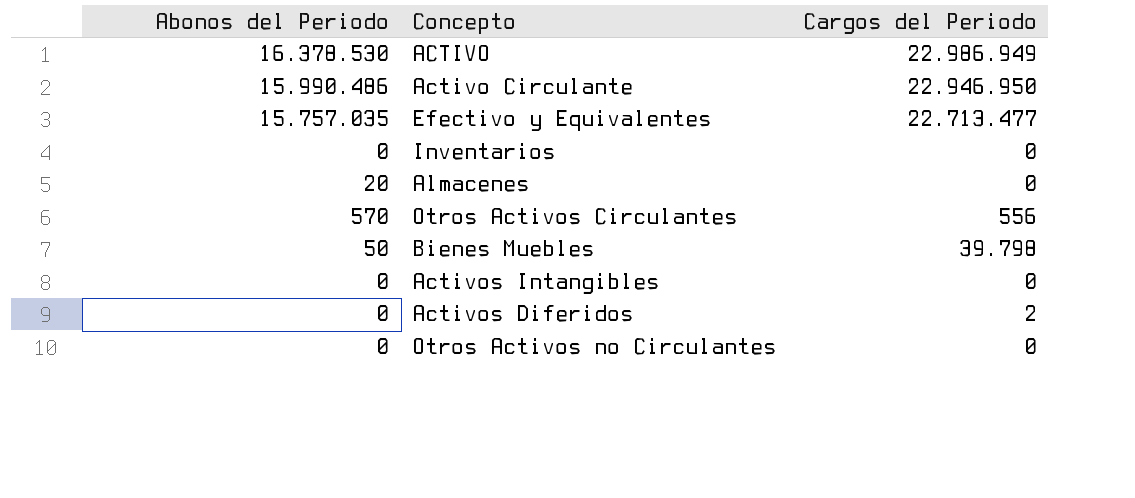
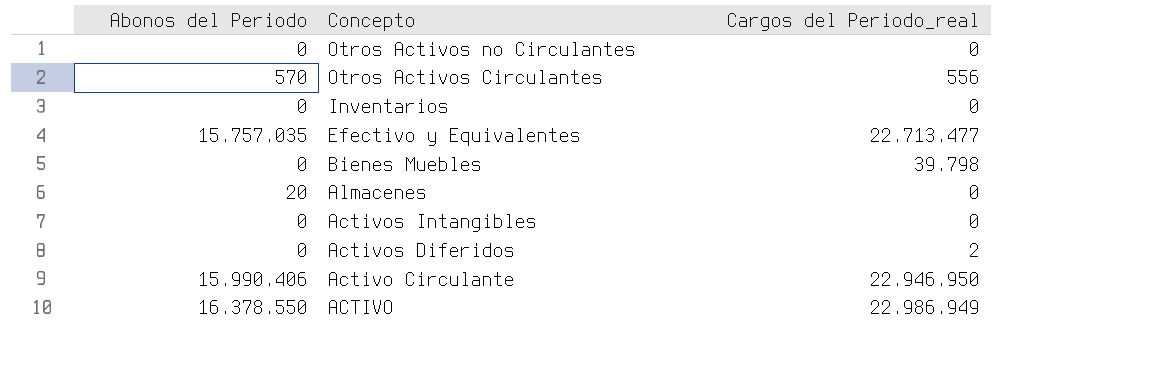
row order: none -> Concepto descending
column name: Cargos del Periodo -> Cargos del Periodo_real
Bienes Muebles | Abonos del Periodo: 50 -> 0
Activo Circulante | Abonos del Periodo: 15.990.486 -> 15.990.406
ACTIVO | Abonos del Periodo: 16.378.530 -> 16.378.550

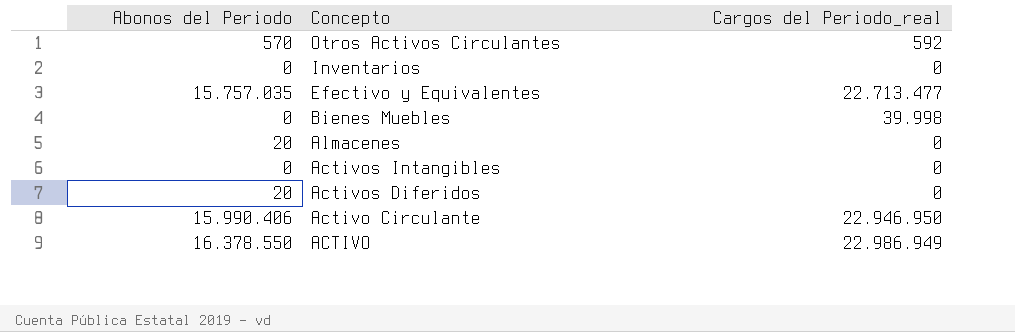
row Otros Activos no Circulantes: 0 | 0 -> none
Otros Activos Circulantes | Cargos del Periodo_real: 556 -> 592
Bienes Muebles | Cargos del Periodo_real: 39.798 -> 39.998
Activos Diferidos | Abonos del Periodo: 0 -> 20
Activos Diferidos | Cargos del Periodo_real: 2 -> 0

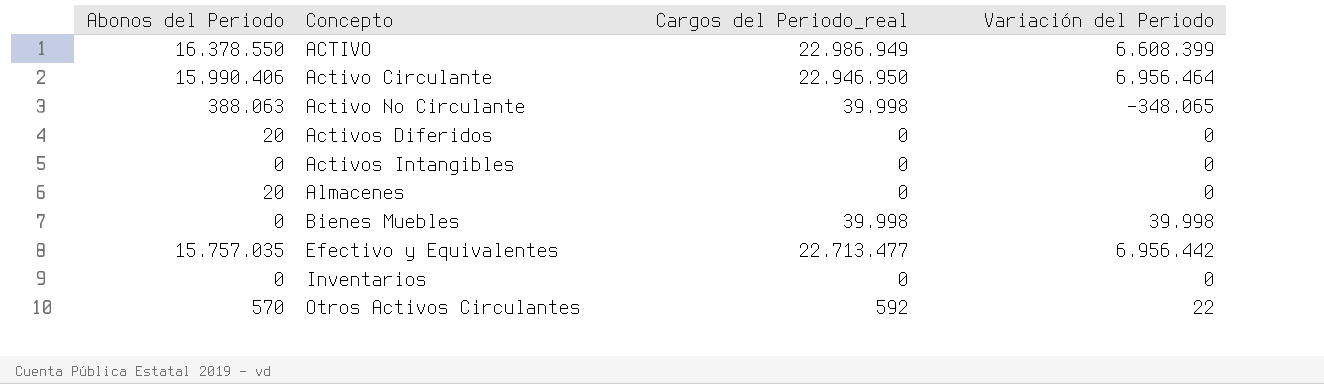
row order: Concepto descending -> Concepto ascending
column Variación del Periodo | position: none -> 4
row Activo No Circulante: none -> 388.063 | 39.998 | -348.065

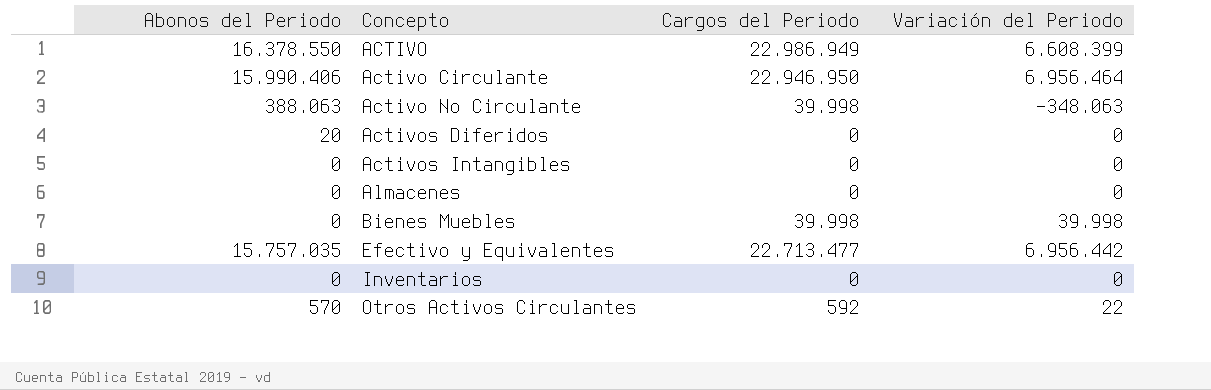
column name: Cargos del Periodo_real -> Cargos del Periodo
Activo No Circulante | Variación del Periodo: -348.065 -> -348.063
Almacenes | Abonos del Periodo: 20 -> 0

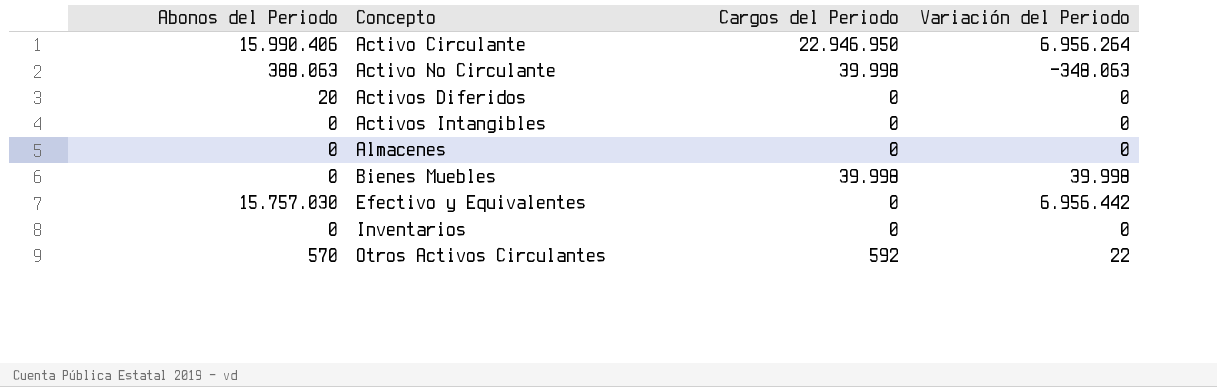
row ACTIVO: 16.378.550 | 22.986.949 | 6.608.399 -> none
Activo Circulante | Variación del Periodo: 6.956.464 -> 6.956.264
Efectivo y Equivalentes | Abonos del Periodo: 15.757.035 -> 15.757.030
Efectivo y Equivalentes | Cargos del Periodo: 22.713.477 -> 0

